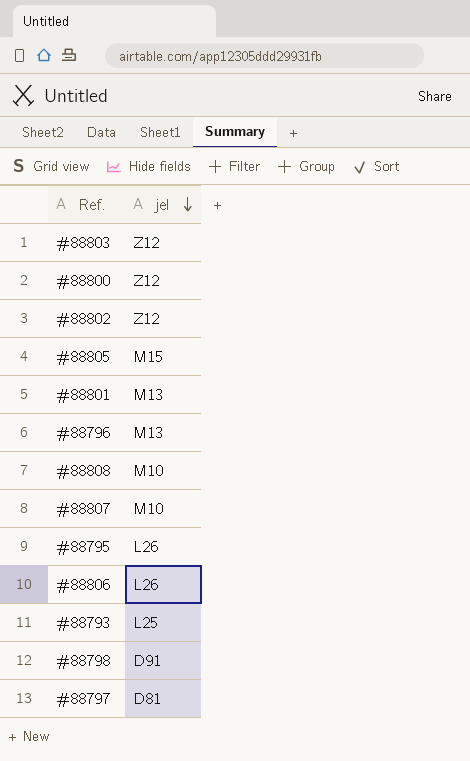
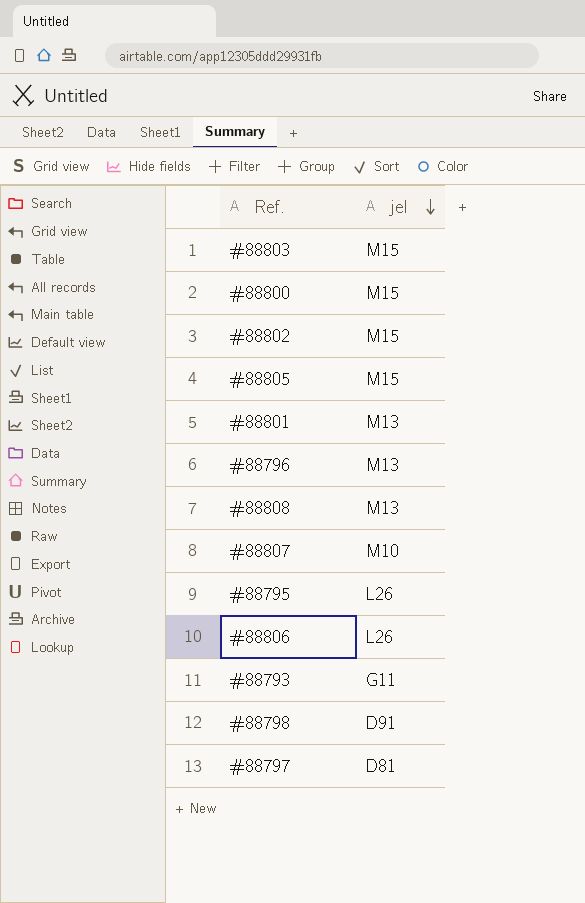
#88803 | jel: Z12 -> M15
#88800 | jel: Z12 -> M15
#88802 | jel: Z12 -> M15
#88808 | jel: M10 -> M13
#88793 | jel: L25 -> G11

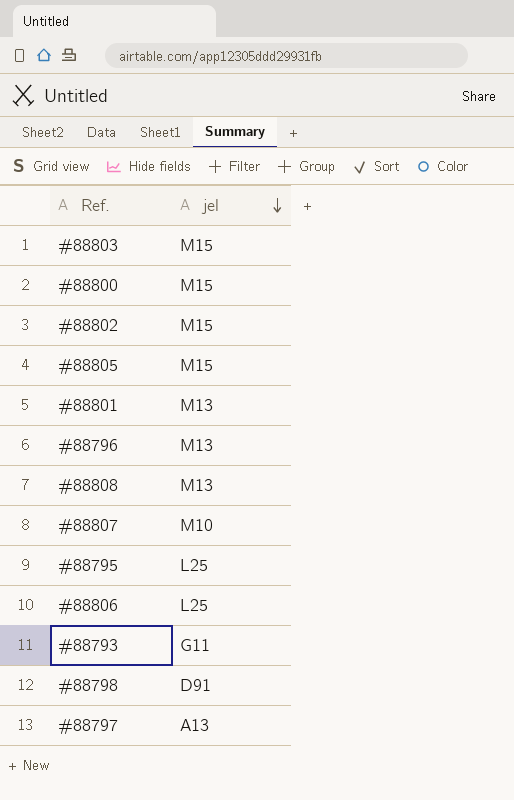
#88795 | jel: L26 -> L25
#88806 | jel: L26 -> L25
#88797 | jel: D81 -> A13

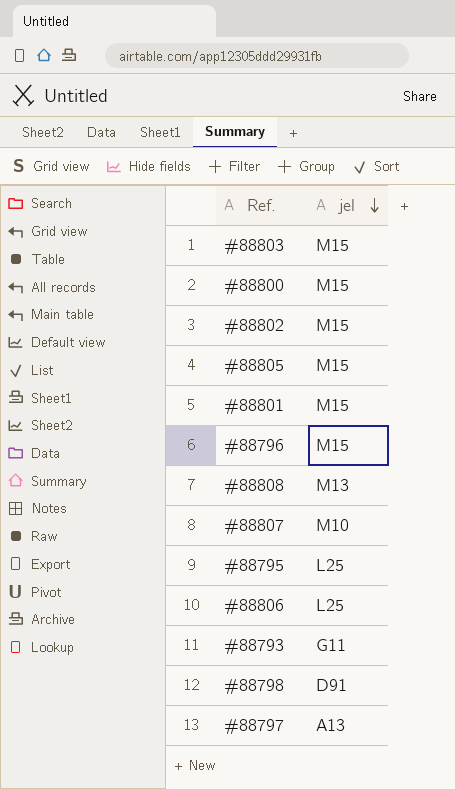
#88801 | jel: M13 -> M15
#88796 | jel: M13 -> M15

